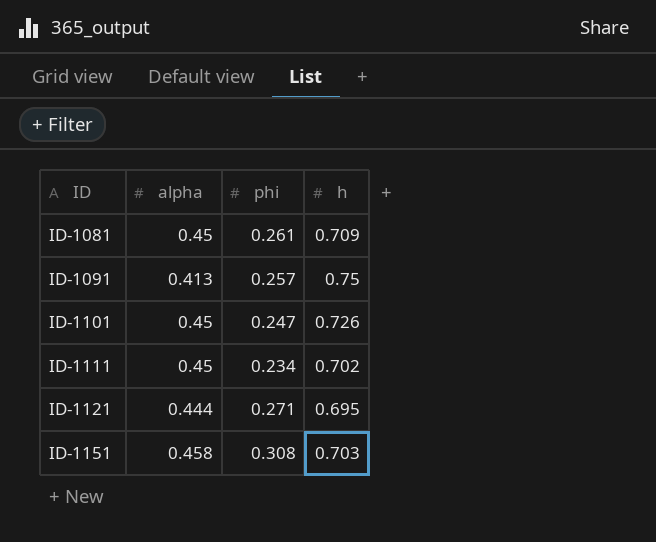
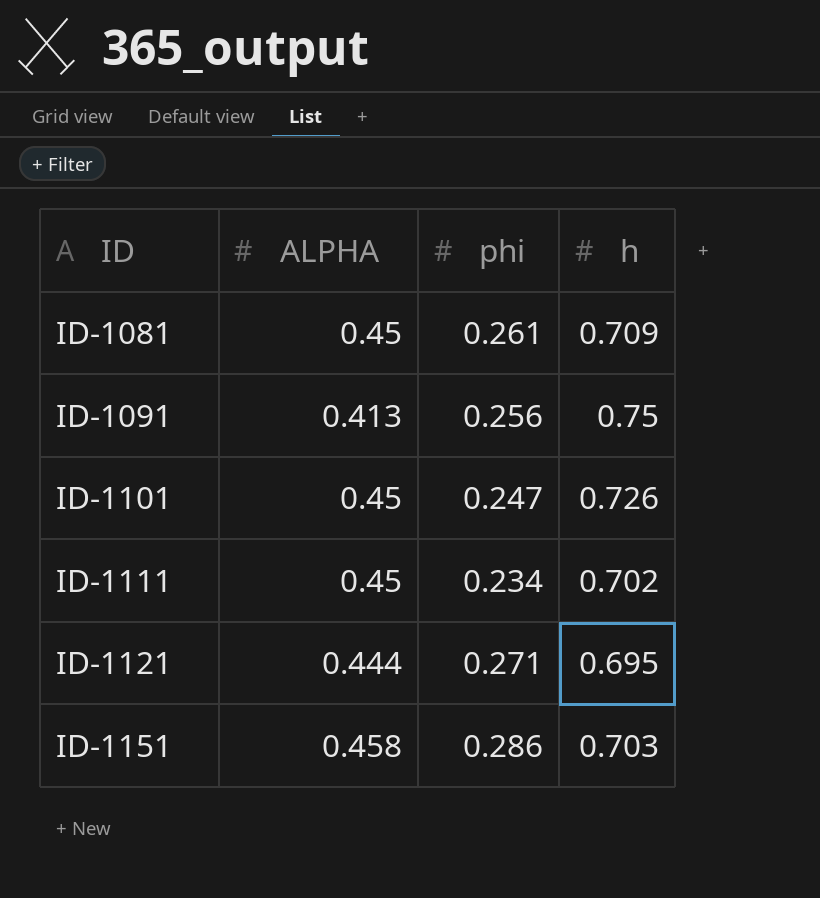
column name: alpha -> ALPHA
ID-1091 | phi: 0.257 -> 0.256
ID-1151 | phi: 0.308 -> 0.286

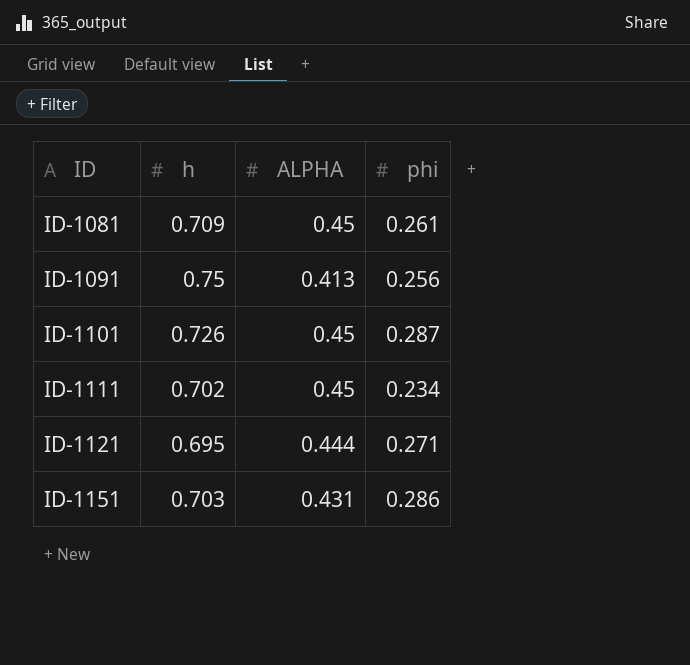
column h | position: 4 -> 2
ID-1101 | phi: 0.247 -> 0.287
ID-1151 | ALPHA: 0.458 -> 0.431

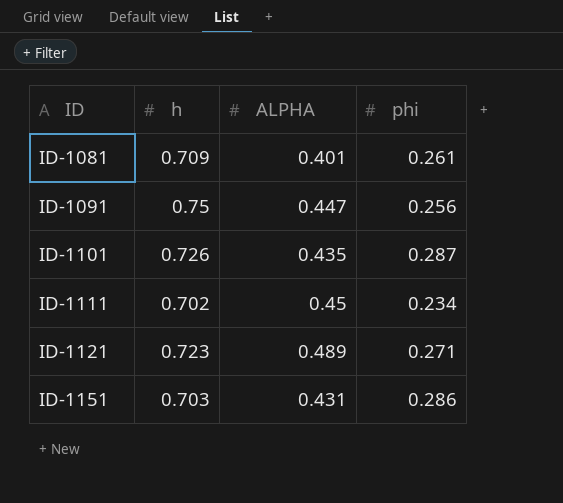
ID-1081 | ALPHA: 0.45 -> 0.401
ID-1091 | ALPHA: 0.413 -> 0.447
ID-1101 | ALPHA: 0.45 -> 0.435
ID-1121 | h: 0.695 -> 0.723
ID-1121 | ALPHA: 0.444 -> 0.489

